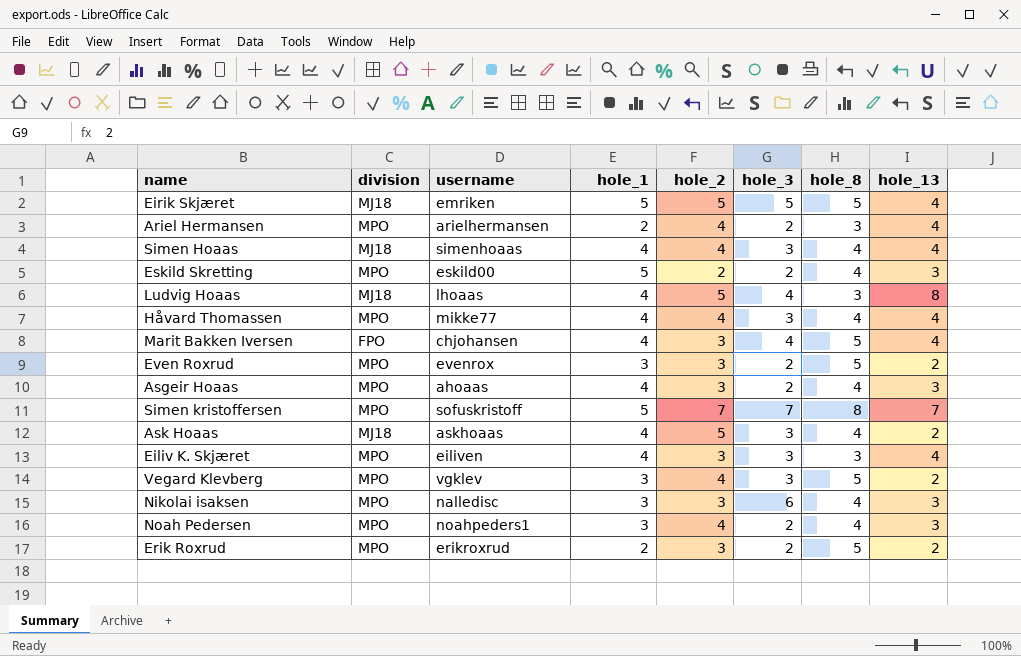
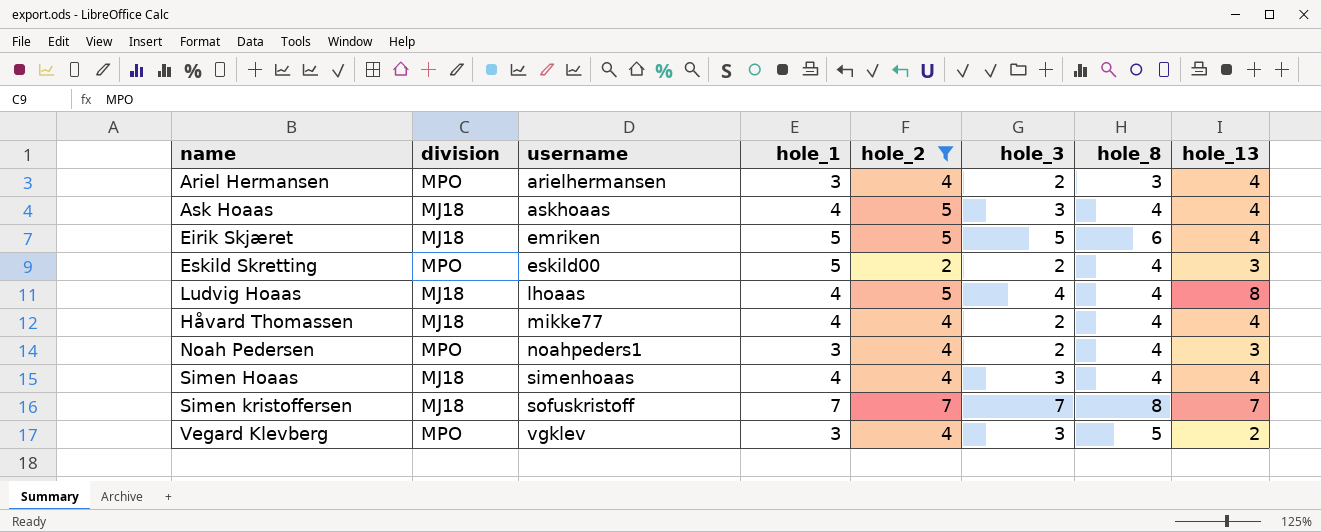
filter: none -> hole_2 != 3
row order: none -> username ascending
Ariel Hermansen | hole_1: 2 -> 3
Ask Hoaas | hole_13: 2 -> 4
Eirik Skjæret | hole_8: 5 -> 6
Ludvig Hoaas | hole_8: 3 -> 4
Håvard Thomassen | division: MPO -> MJ18
Håvard Thomassen | hole_3: 3 -> 2
Simen kristoffersen | division: MPO -> MJ18
Simen kristoffersen | hole_1: 5 -> 7

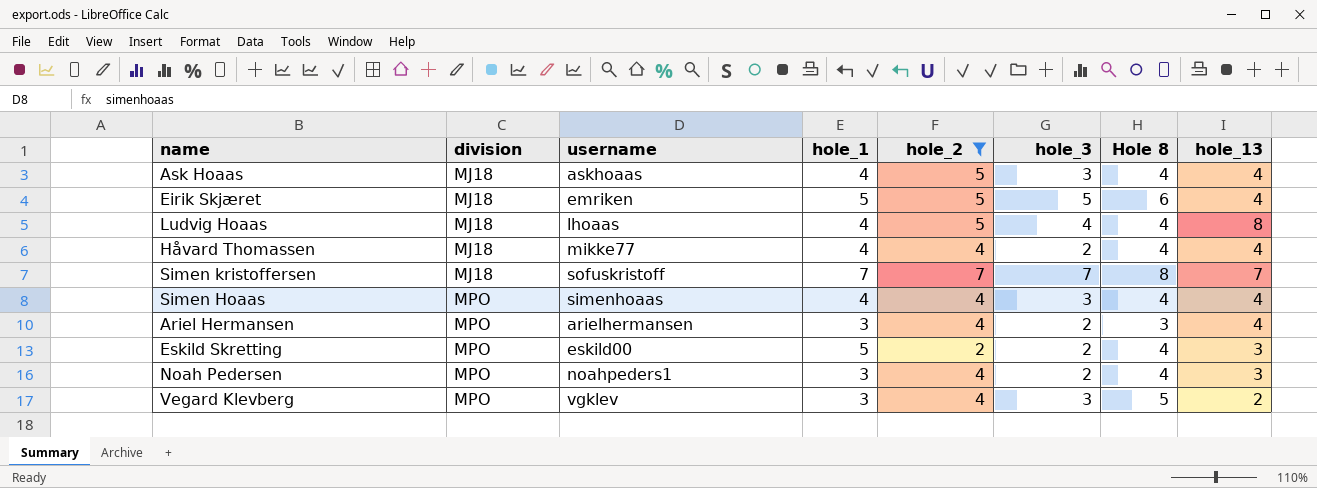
row order: username ascending -> division ascending
column name: hole_8 -> Hole 8
Simen Hoaas | division: MJ18 -> MPO

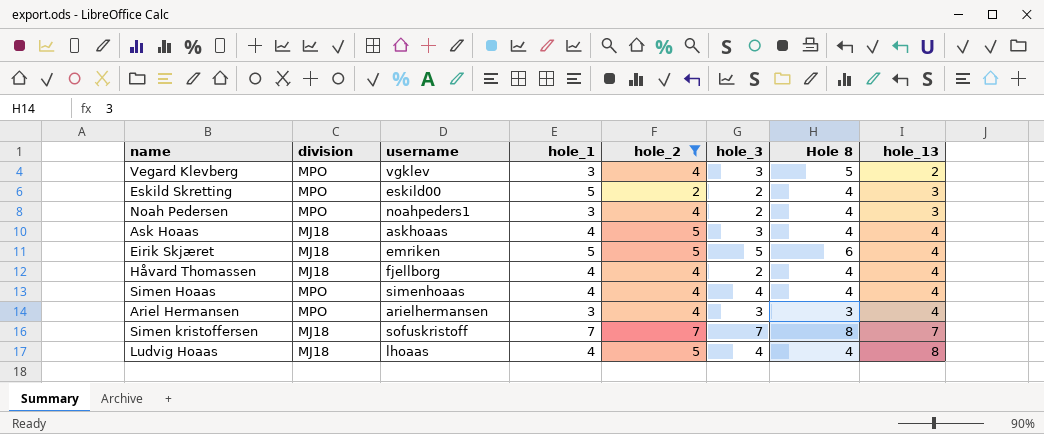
row order: division ascending -> hole_13 ascending
Håvard Thomassen | username: mikke77 -> fjellborg
Simen Hoaas | hole_3: 3 -> 4
Ariel Hermansen | hole_3: 2 -> 3

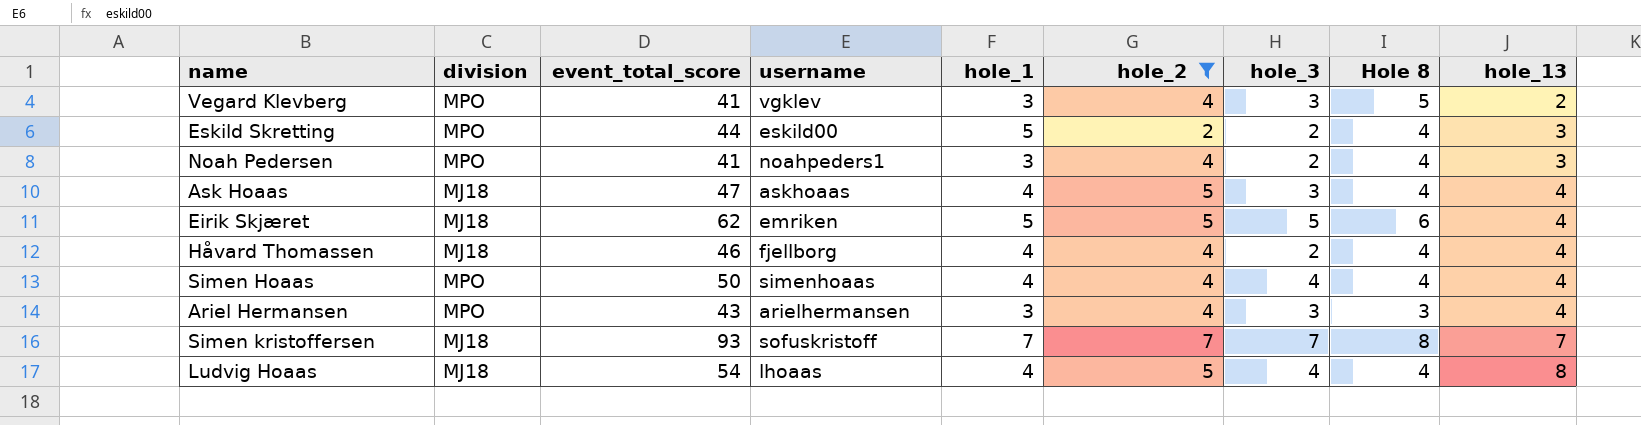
column event_total_score | position: none -> 3

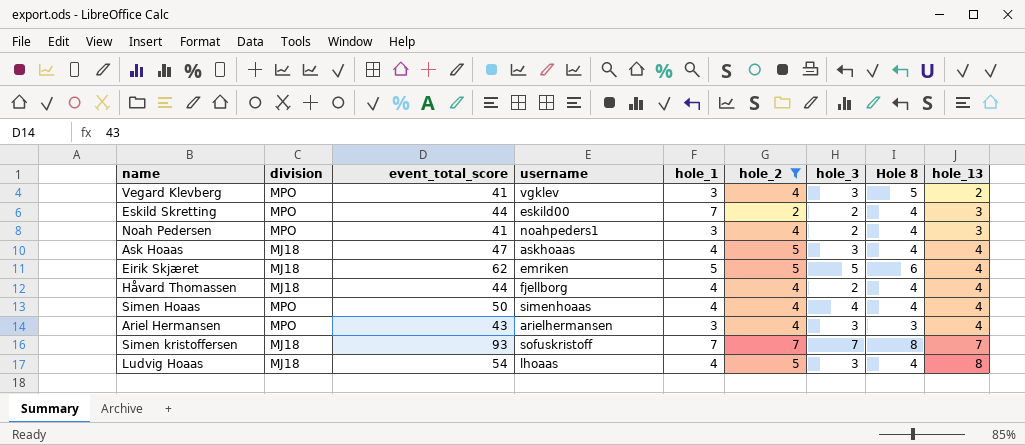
Eskild Skretting | hole_1: 5 -> 7
Håvard Thomassen | event_total_score: 46 -> 44
Ludvig Hoaas | hole_3: 4 -> 3

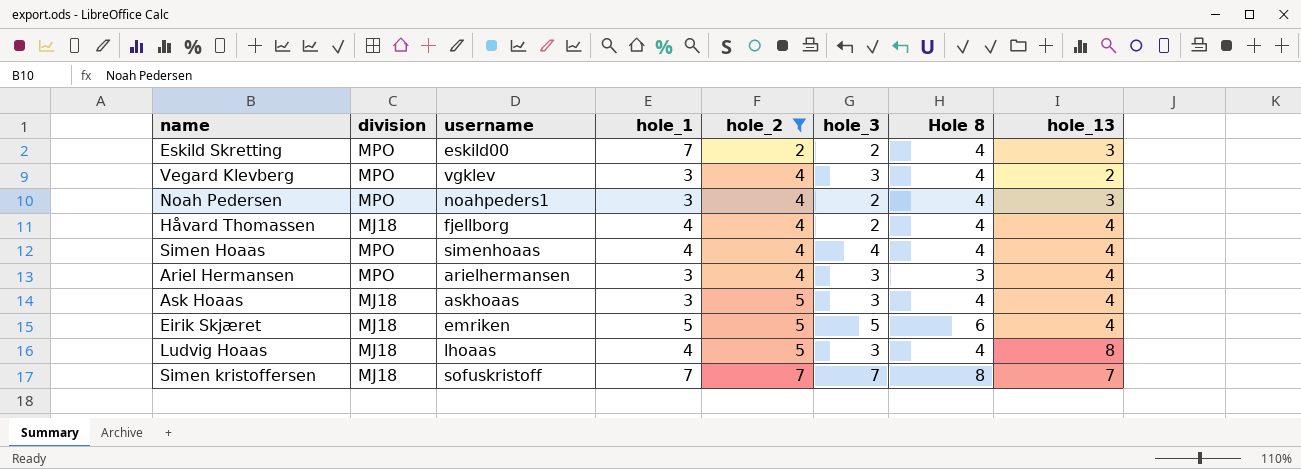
row order: hole_13 ascending -> hole_2 ascending
column event_total_score | position: 3 -> none
Vegard Klevberg | Hole 8: 5 -> 4
Ask Hoaas | hole_1: 4 -> 3

